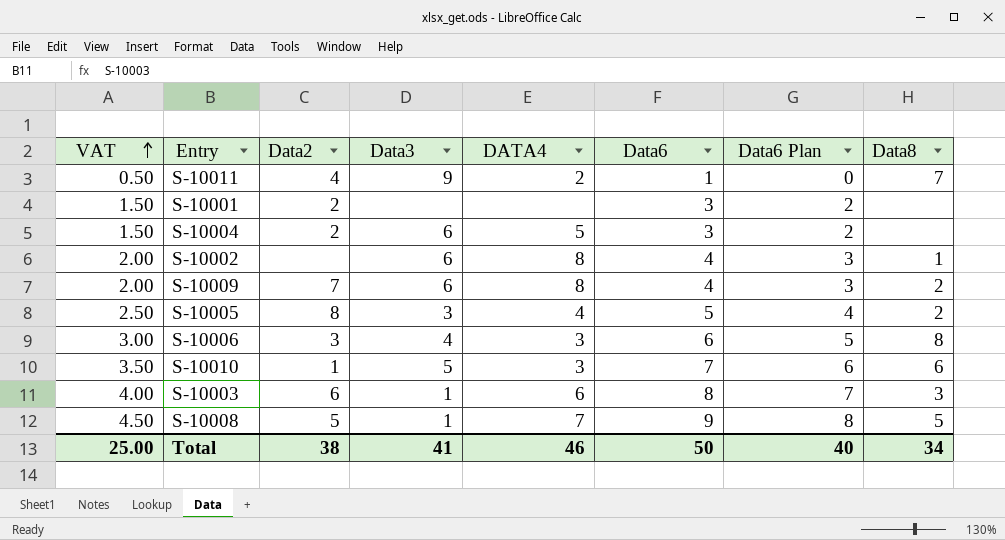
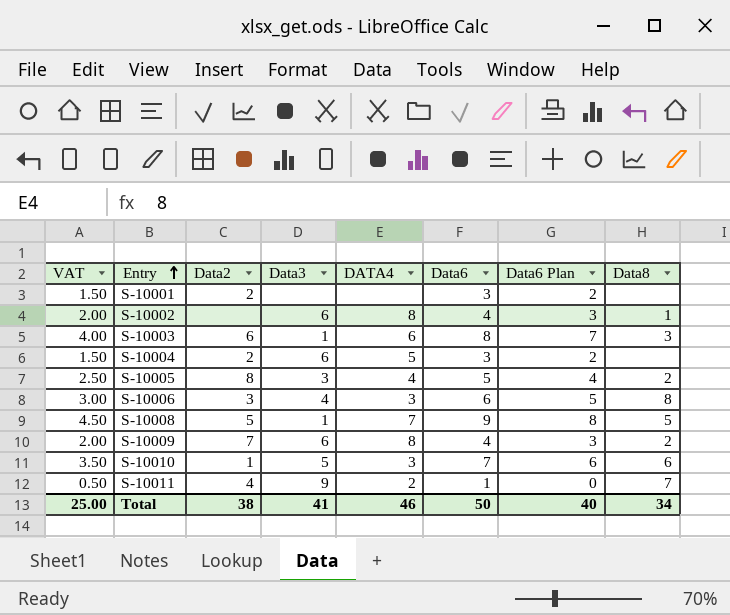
row order: VAT ascending -> Entry ascending

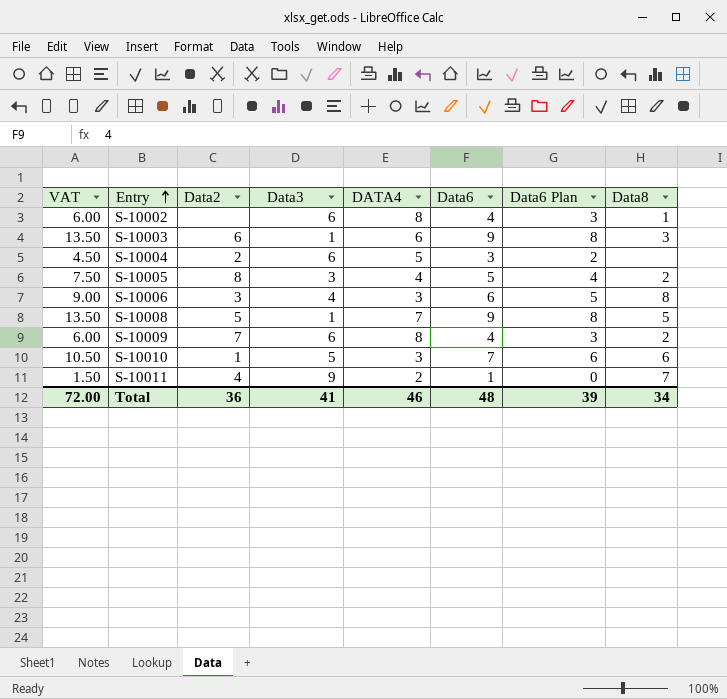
column VAT | formula: [Data6] * 0.5 -> [Data6] * 1.5
row S-10001: 1.50 | 2 | none | none | 3 | 2 | none -> none
S-10003 | Data6: 8 -> 9
S-10003 | Data6 Plan: 7 -> 8
Total | VAT: 25.00 -> 72.00
Total | Data2: 38 -> 36
Total | Data6: 50 -> 48
Total | Data6 Plan: 40 -> 39

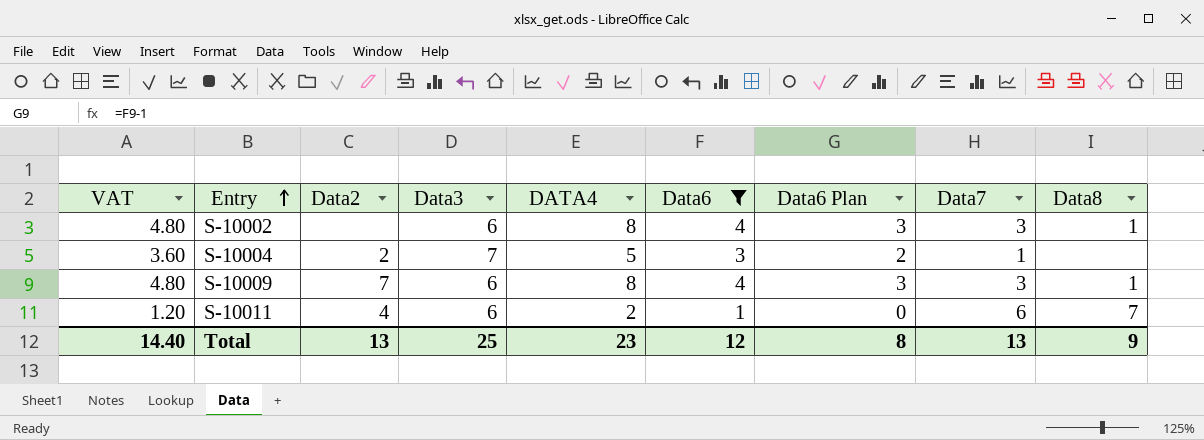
filter: none -> Data6 <= 4
column VAT | formula: [Data6] * 1.5 -> [Data6] * 1.2
column Data7 | position: none -> 8
S-10004 | Data3: 6 -> 7
S-10009 | Data8: 2 -> 1
S-10011 | Data3: 9 -> 6
Total | VAT: 72.00 -> 14.40
Total | Data2: 36 -> 13
Total | Data3: 41 -> 25
Total | DATA4: 46 -> 23
Total | Data6: 48 -> 12
Total | Data6 Plan: 39 -> 8
Total | Data8: 34 -> 9

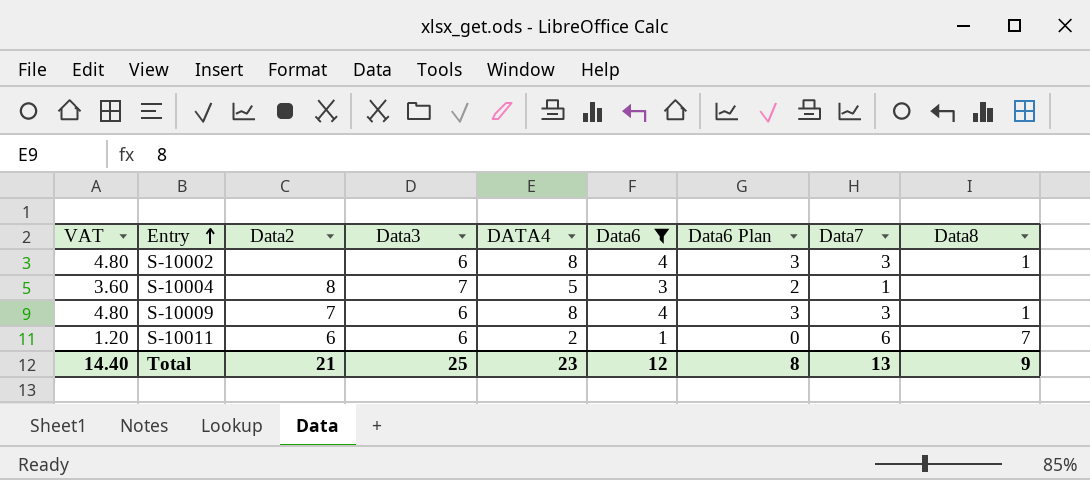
S-10004 | Data2: 2 -> 8
S-10011 | Data2: 4 -> 6
Total | Data2: 13 -> 21

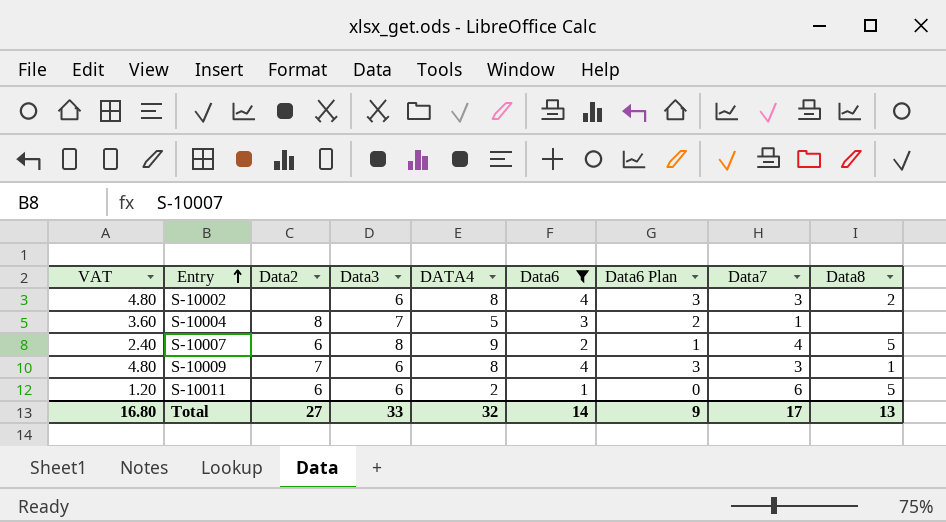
S-10002 | Data8: 1 -> 2
row S-10007: none -> 2.40 | 6 | 8 | 9 | 2 | 1 | 4 | 5
S-10011 | Data8: 7 -> 5
Total | VAT: 14.40 -> 16.80
Total | Data2: 21 -> 27
Total | Data3: 25 -> 33
Total | DATA4: 23 -> 32
Total | Data6: 12 -> 14
Total | Data6 Plan: 8 -> 9
Total | Data7: 13 -> 17
Total | Data8: 9 -> 13

